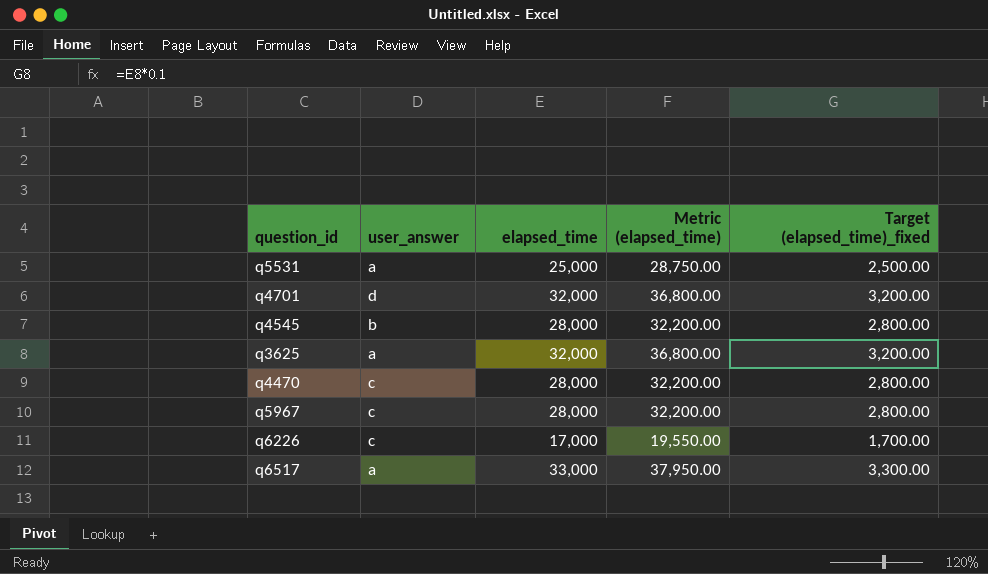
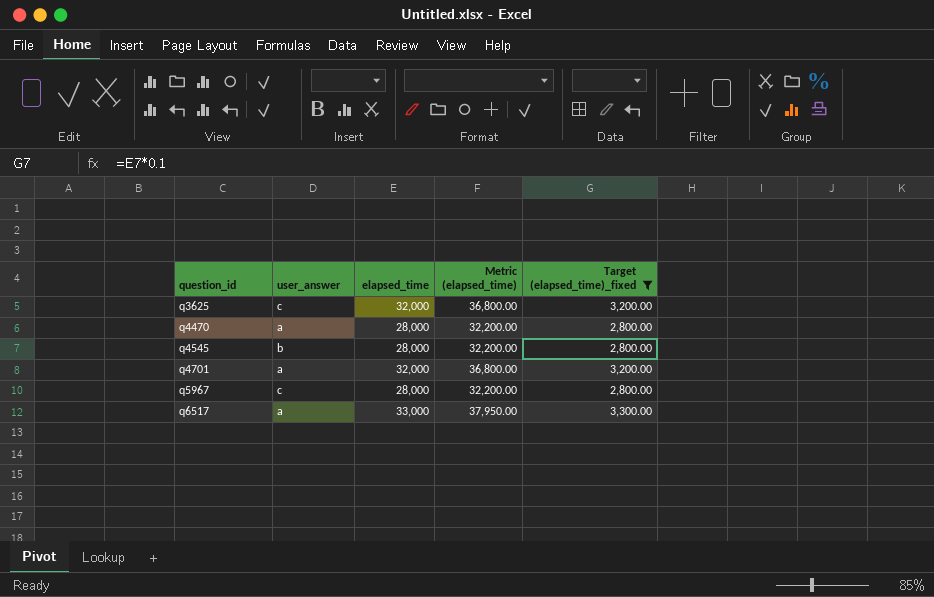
filter: none -> Target (elapsed_time)_fixed >= 2,800.00
row order: none -> question_id ascending
q3625 | user_answer: a -> c
q4470 | user_answer: c -> a
q4701 | user_answer: d -> a

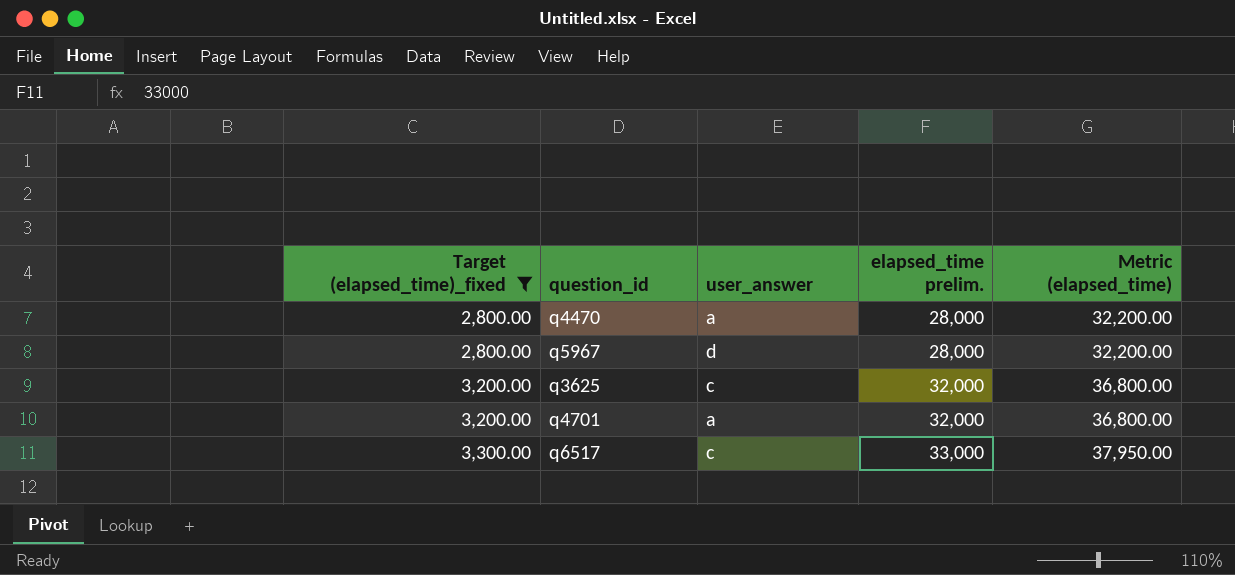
row order: question_id ascending -> Target (elapsed_time)_fixed ascending
column Target (elapsed_time)_fixed | position: 5 -> 1
column name: elapsed_time -> elapsed_time prelim.
row q4545: b | 28,000 | 32,200.00 | 2,800.00 -> none
q5967 | user_answer: c -> d
q6517 | user_answer: a -> c

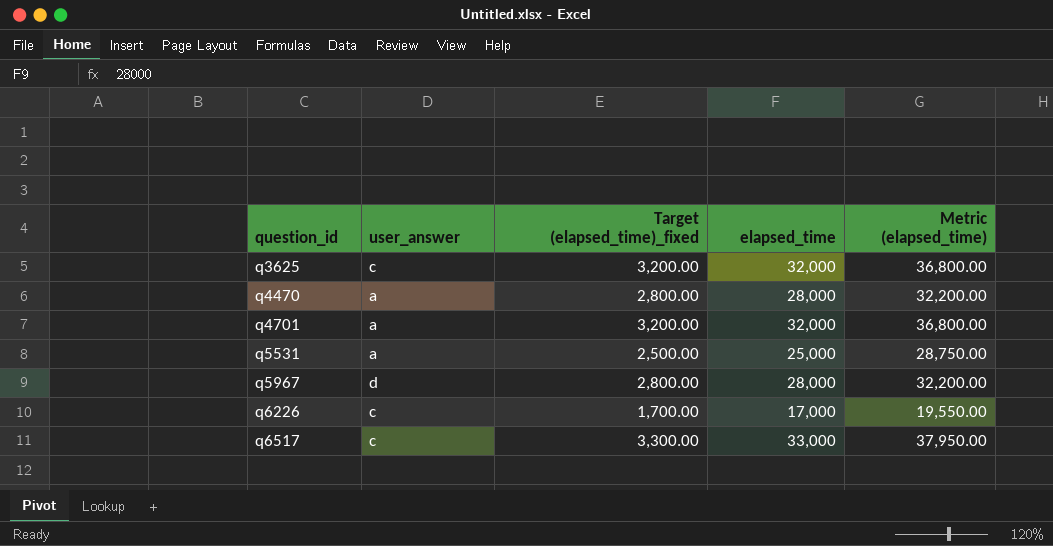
filter: Target (elapsed_time)_fixed >= 2,800.00 -> none
row order: Target (elapsed_time)_fixed ascending -> question_id ascending
column Target (elapsed_time)_fixed | position: 1 -> 3
column name: elapsed_time prelim. -> elapsed_time

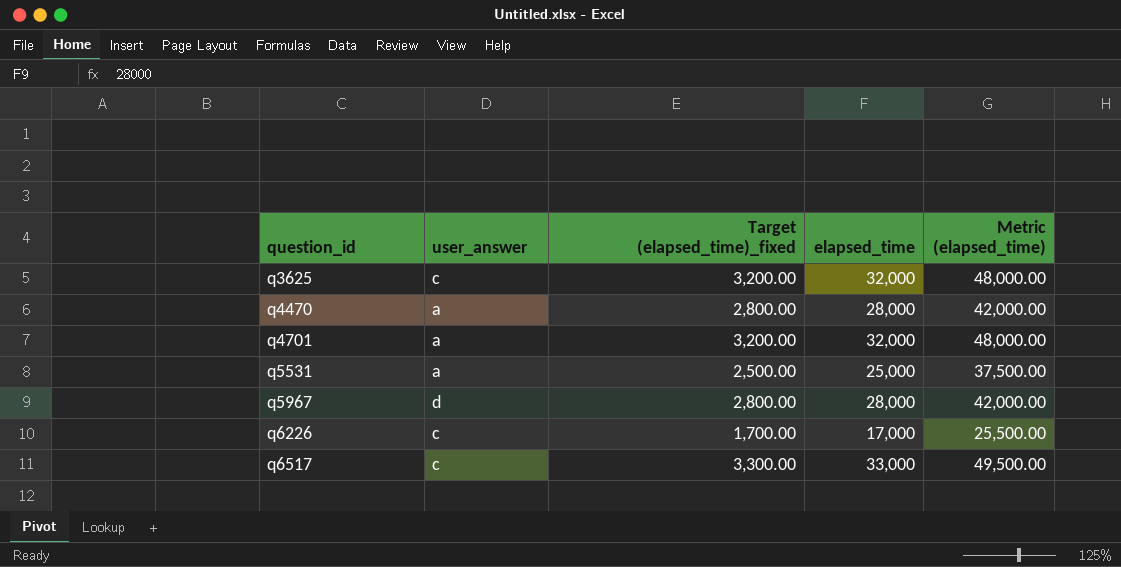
column Metric (elapsed_time) | formula: [elapsed_time] * 1.15 -> [elapsed_time] * 1.5

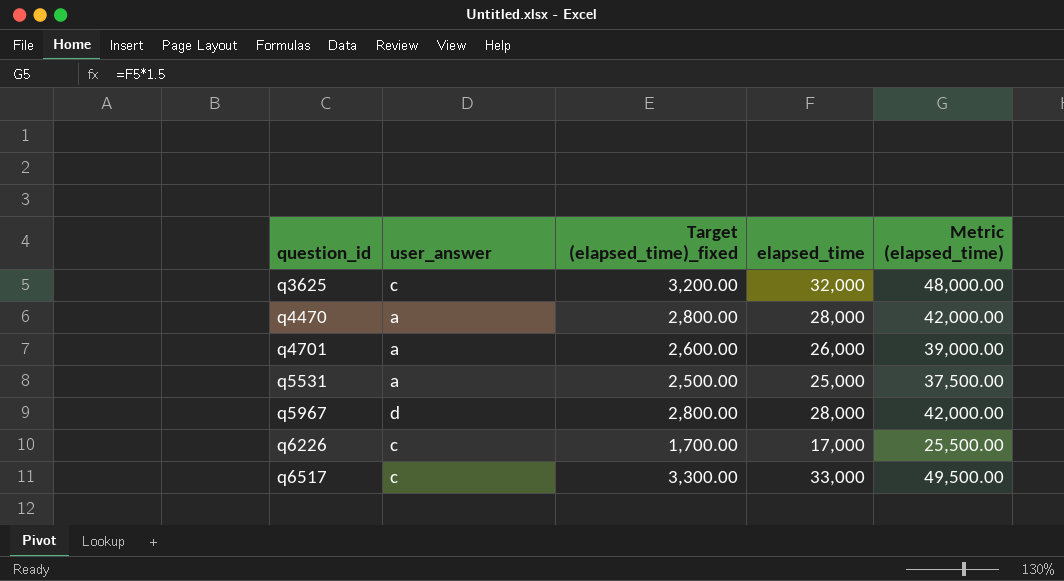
q4701 | Target (elapsed_time)_fixed: 3,200.00 -> 2,600.00
q4701 | elapsed_time: 32,000 -> 26,000
q4701 | Metric (elapsed_time): 48,000.00 -> 39,000.00

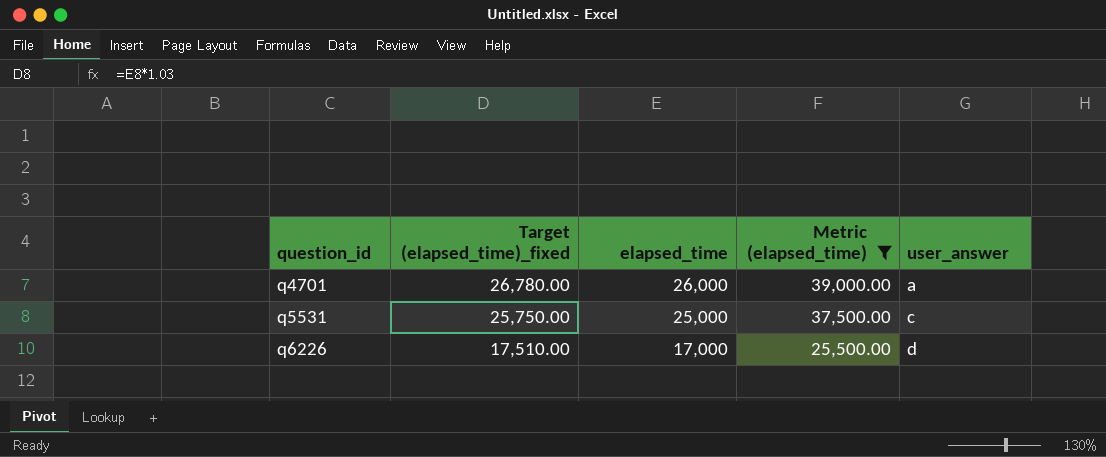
filter: none -> Metric (elapsed_time) <= 39,000.00
column Target (elapsed_time)_fixed | formula: [elapsed_time] * 0.1 -> [elapsed_time] * 1.03
column user_answer | position: 2 -> 5
q5531 | user_answer: a -> c
q6226 | user_answer: c -> d

